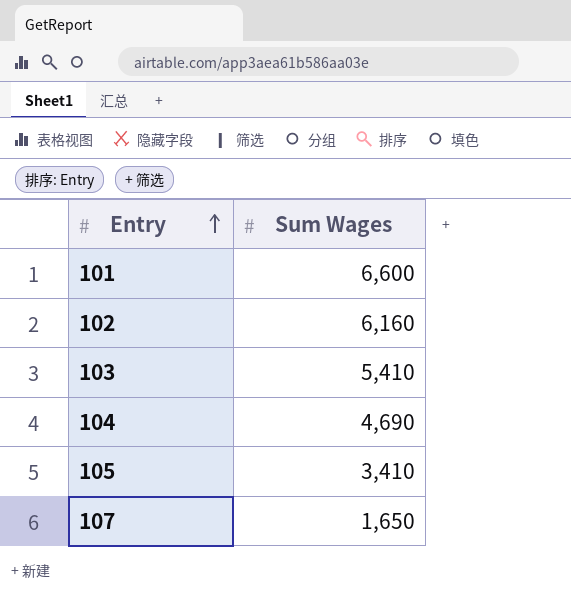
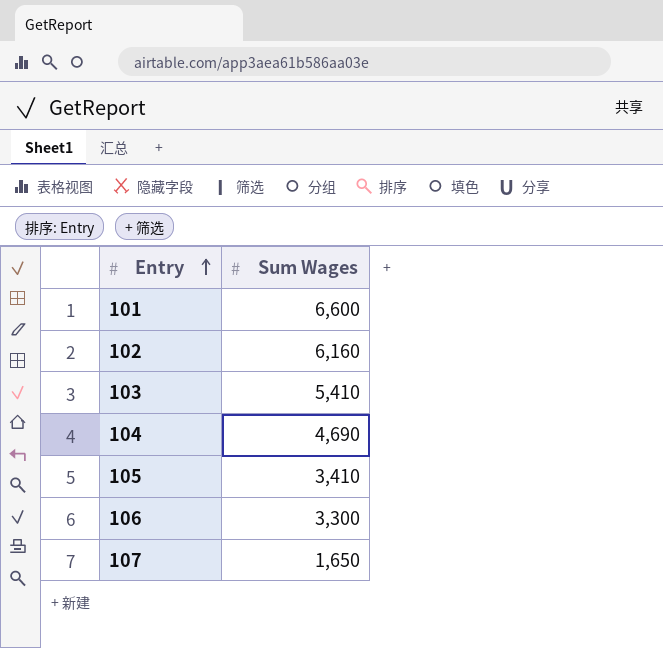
row 106: none -> 3,300

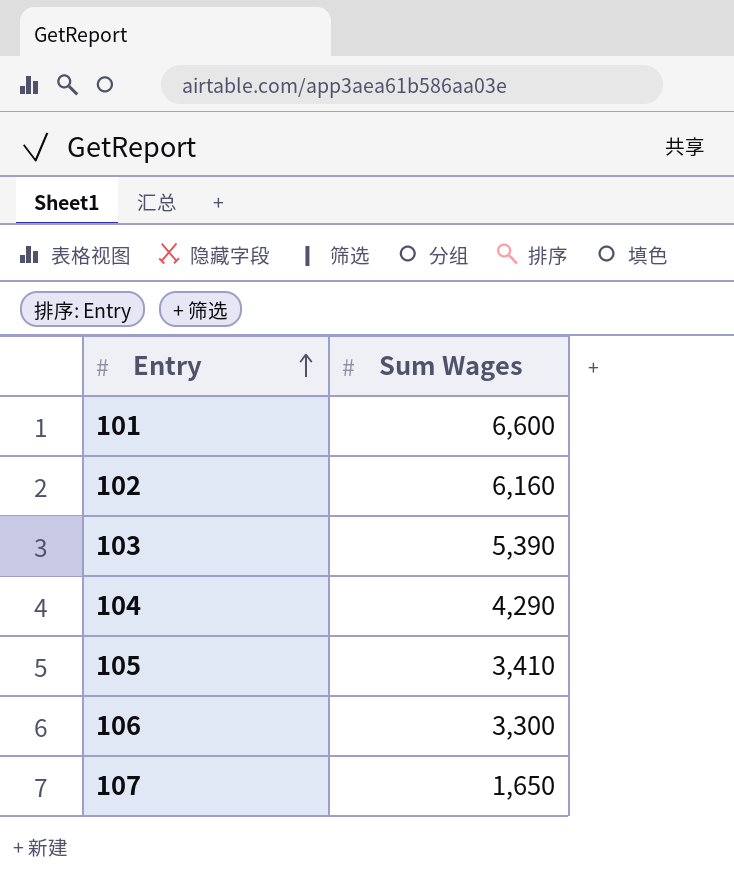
103 | Sum Wages: 5,410 -> 5,390
104 | Sum Wages: 4,690 -> 4,290

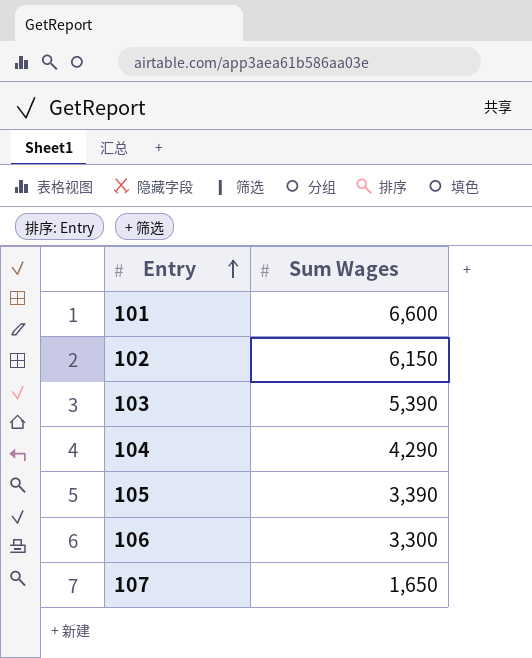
102 | Sum Wages: 6,160 -> 6,150
105 | Sum Wages: 3,410 -> 3,390

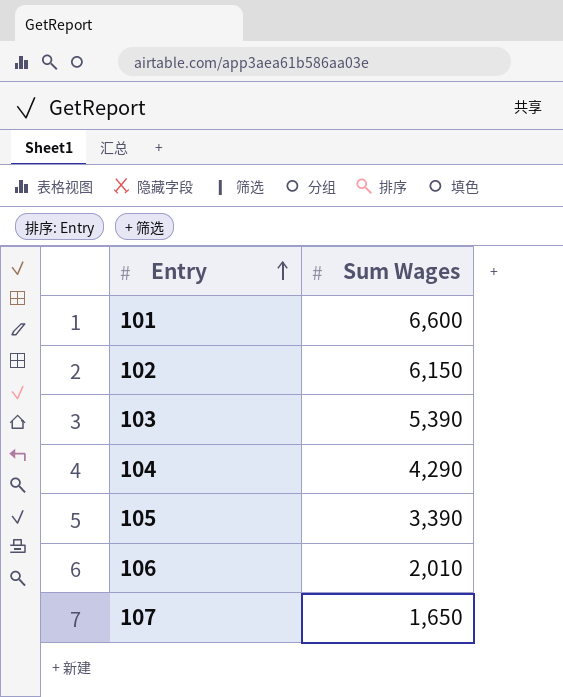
106 | Sum Wages: 3,300 -> 2,010

